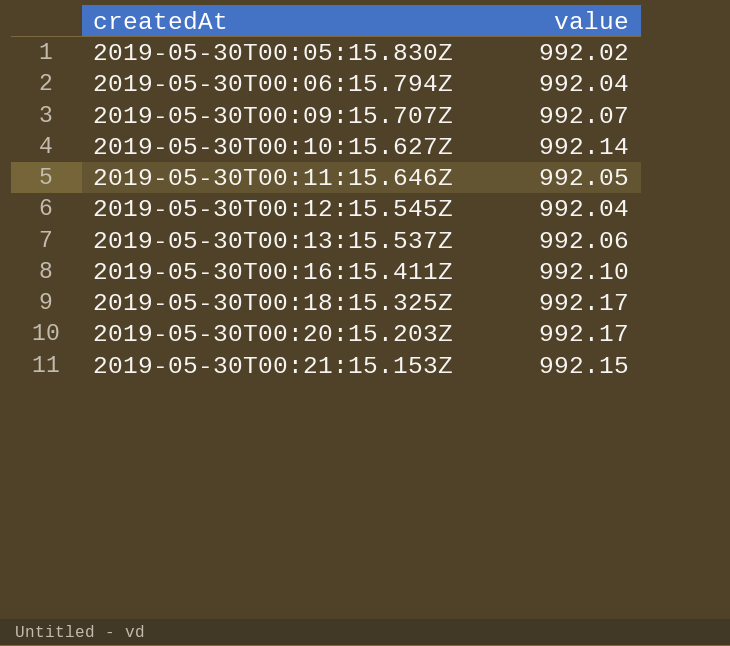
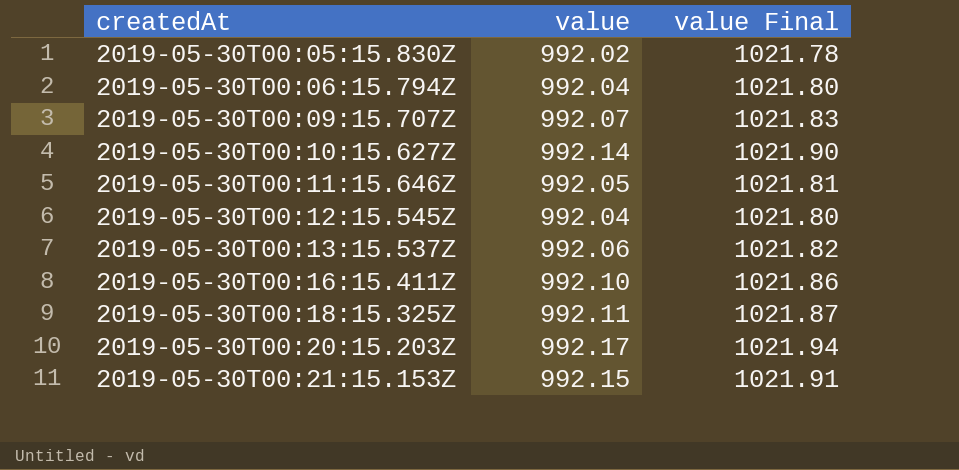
column value Final | formula: none -> [value] * 1.03
2019-05-30T00:18:15.325Z | value: 992.17 -> 992.11

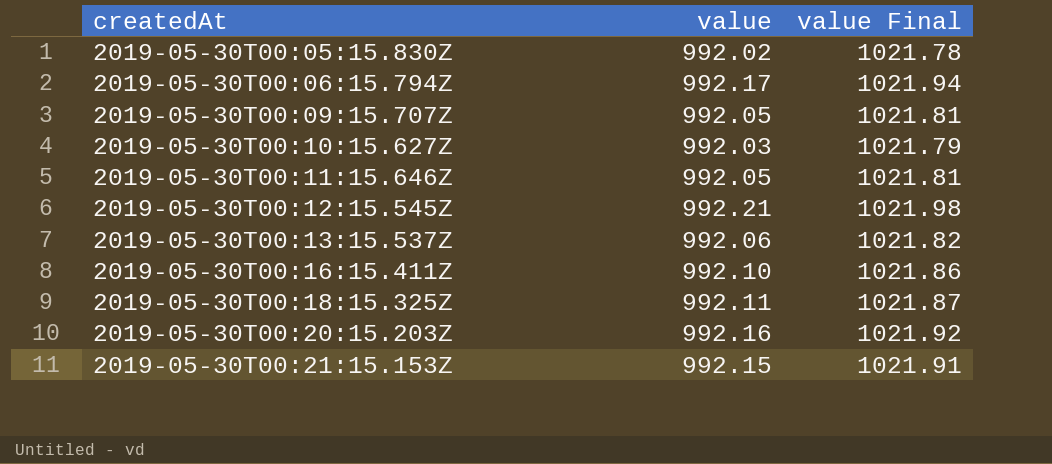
2019-05-30T00:06:15.794Z | value: 992.04 -> 992.17
2019-05-30T00:06:15.794Z | value Final: 1021.80 -> 1021.94
2019-05-30T00:09:15.707Z | value: 992.07 -> 992.05
2019-05-30T00:09:15.707Z | value Final: 1021.83 -> 1021.81
2019-05-30T00:10:15.627Z | value: 992.14 -> 992.03
2019-05-30T00:10:15.627Z | value Final: 1021.90 -> 1021.79
2019-05-30T00:12:15.545Z | value: 992.04 -> 992.21
2019-05-30T00:12:15.545Z | value Final: 1021.80 -> 1021.98
2019-05-30T00:20:15.203Z | value: 992.17 -> 992.16
2019-05-30T00:20:15.203Z | value Final: 1021.94 -> 1021.92

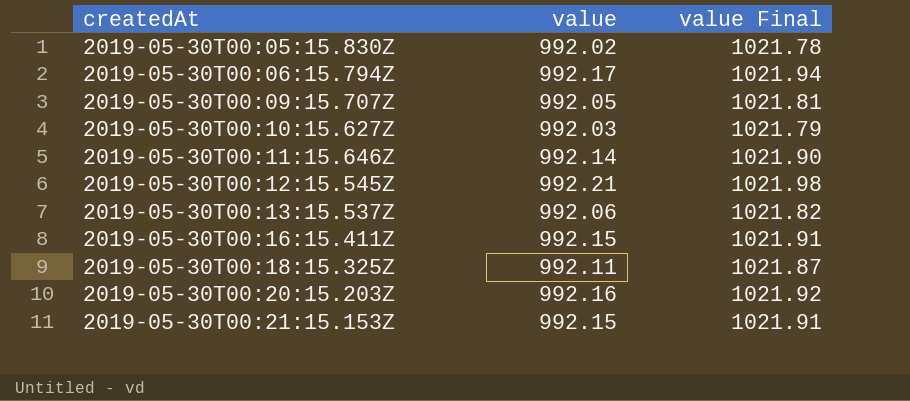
2019-05-30T00:11:15.646Z | value: 992.05 -> 992.14
2019-05-30T00:11:15.646Z | value Final: 1021.81 -> 1021.90
2019-05-30T00:16:15.411Z | value: 992.10 -> 992.15
2019-05-30T00:16:15.411Z | value Final: 1021.86 -> 1021.91

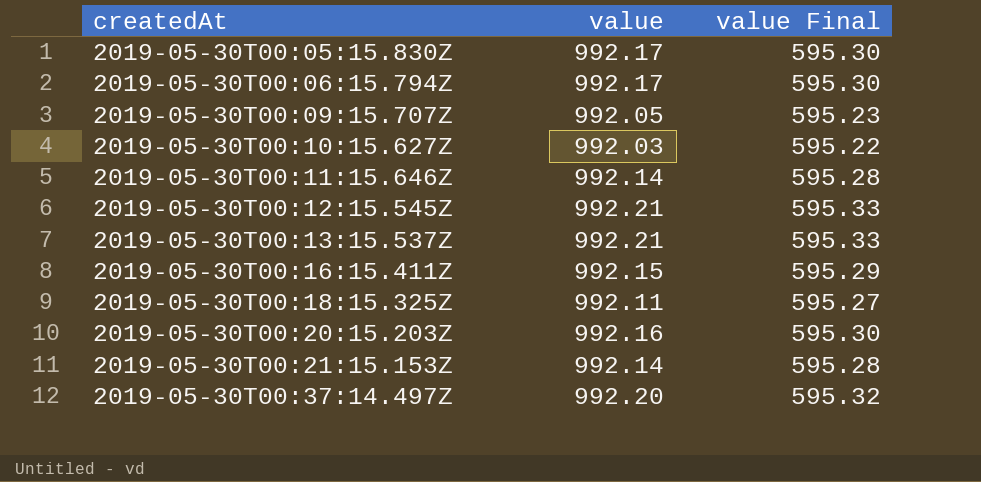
column value Final | formula: [value] * 1.03 -> [value] * 0.6
2019-05-30T00:05:15.830Z | value: 992.02 -> 992.17
2019-05-30T00:13:15.537Z | value: 992.06 -> 992.21
2019-05-30T00:21:15.153Z | value: 992.15 -> 992.14
row 2019-05-30T00:37:14.497Z: none -> 992.20 | 595.32

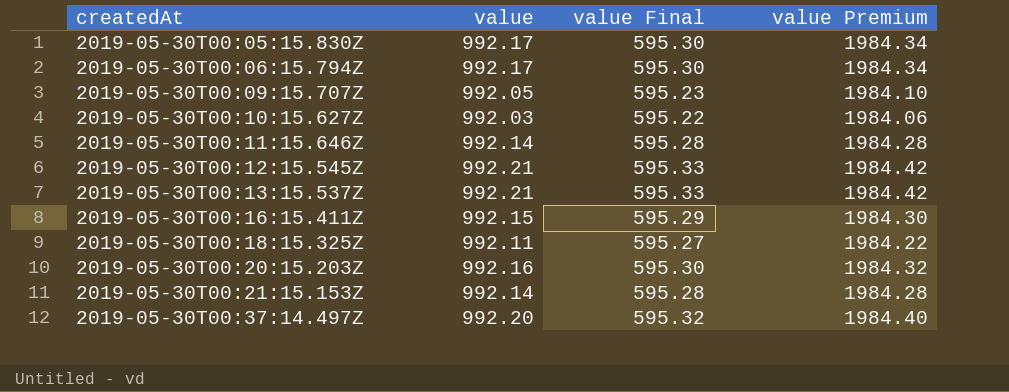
column value Premium | formula: none -> [value] * 2

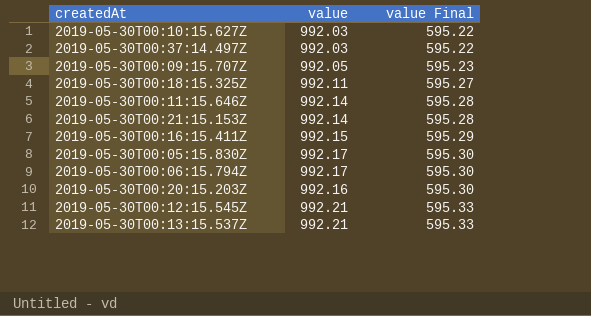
row order: createdAt ascending -> value Final ascending
column value Premium | formula: [value] * 2 -> none
2019-05-30T00:37:14.497Z | value: 992.20 -> 992.03
2019-05-30T00:37:14.497Z | value Final: 595.32 -> 595.22

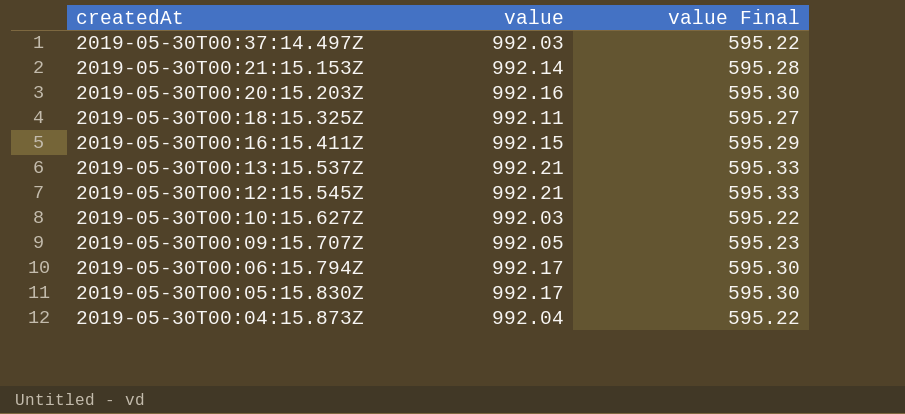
row order: value Final ascending -> createdAt descending
row 2019-05-30T00:11:15.646Z: 992.14 | 595.28 -> none
row 2019-05-30T00:04:15.873Z: none -> 992.04 | 595.22

